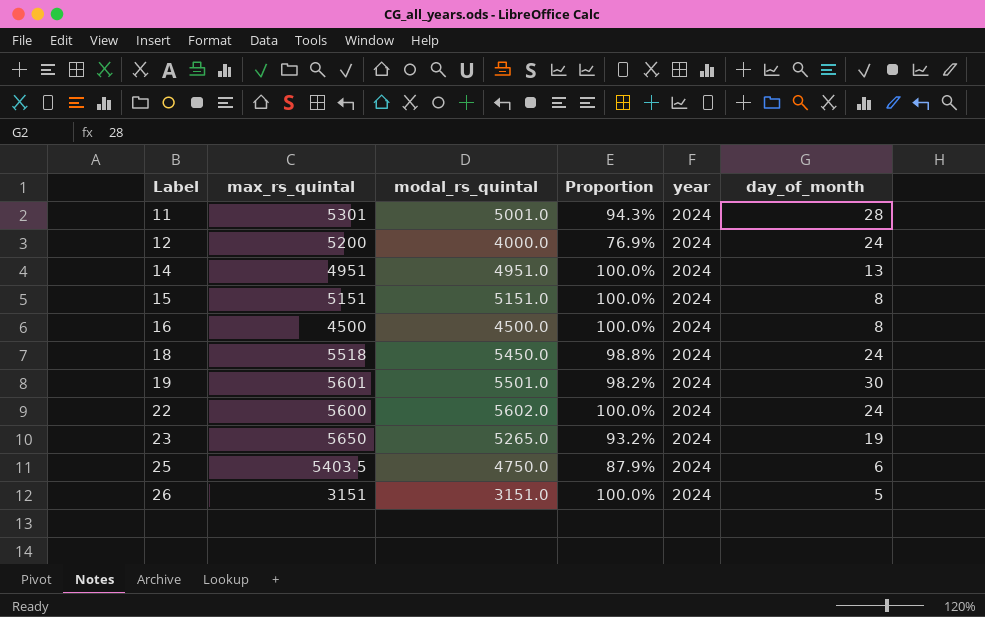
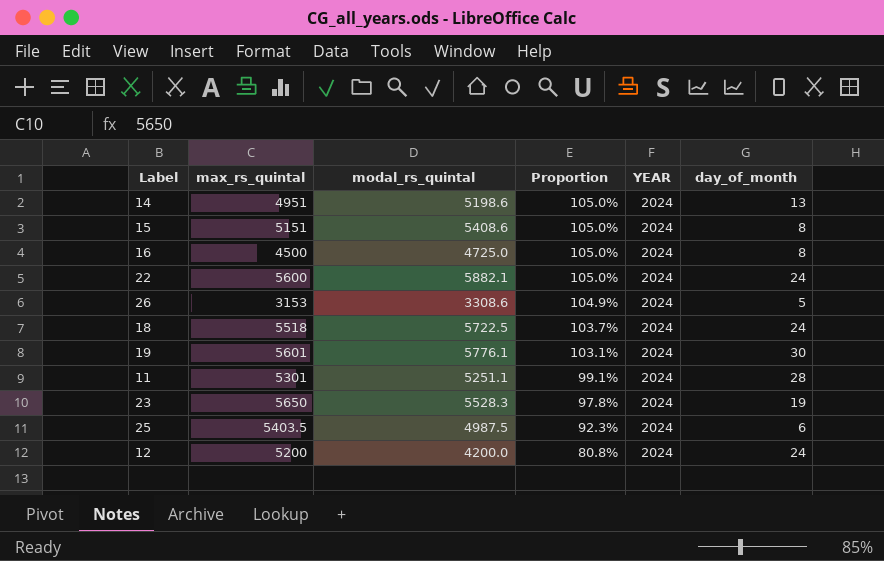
row order: Label ascending -> Proportion descending
column name: year -> YEAR
14 | modal_rs_quintal: 4951.0 -> 5198.6
14 | Proportion: 100.0% -> 105.0%
15 | modal_rs_quintal: 5151.0 -> 5408.6
15 | Proportion: 100.0% -> 105.0%
16 | modal_rs_quintal: 4500.0 -> 4725.0
16 | Proportion: 100.0% -> 105.0%
22 | modal_rs_quintal: 5602.0 -> 5882.1
22 | Proportion: 100.0% -> 105.0%
26 | max_rs_quintal: 3151 -> 3153
26 | modal_rs_quintal: 3151.0 -> 3308.6
26 | Proportion: 100.0% -> 104.9%
18 | modal_rs_quintal: 5450.0 -> 5722.5
18 | Proportion: 98.8% -> 103.7%
19 | modal_rs_quintal: 5501.0 -> 5776.1
19 | Proportion: 98.2% -> 103.1%
11 | modal_rs_quintal: 5001.0 -> 5251.1
11 | Proportion: 94.3% -> 99.1%
23 | modal_rs_quintal: 5265.0 -> 5528.3
23 | Proportion: 93.2% -> 97.8%
25 | modal_rs_quintal: 4750.0 -> 4987.5
25 | Proportion: 87.9% -> 92.3%
12 | modal_rs_quintal: 4000.0 -> 4200.0
12 | Proportion: 76.9% -> 80.8%

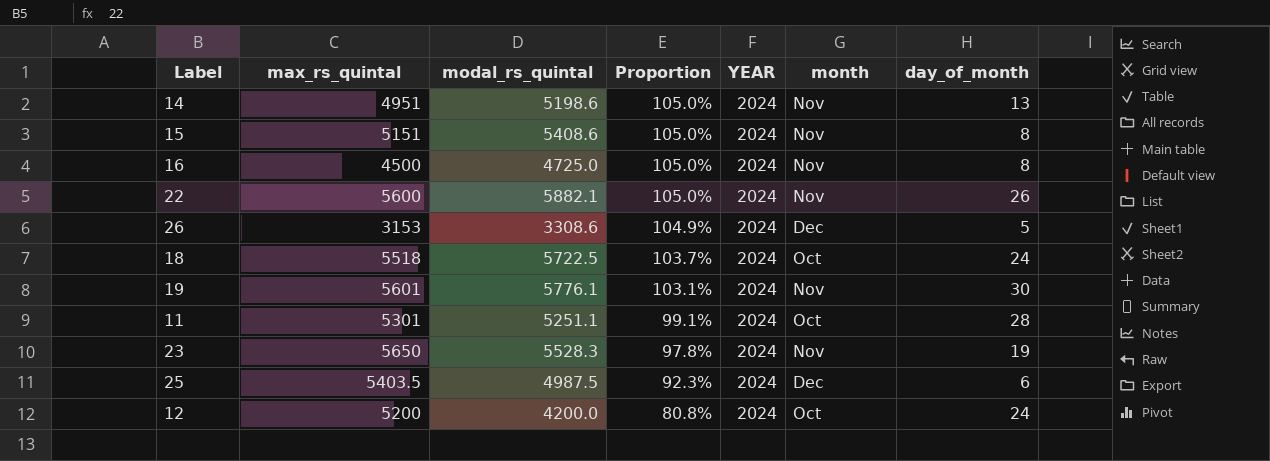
column month | position: none -> 6
22 | day_of_month: 24 -> 26

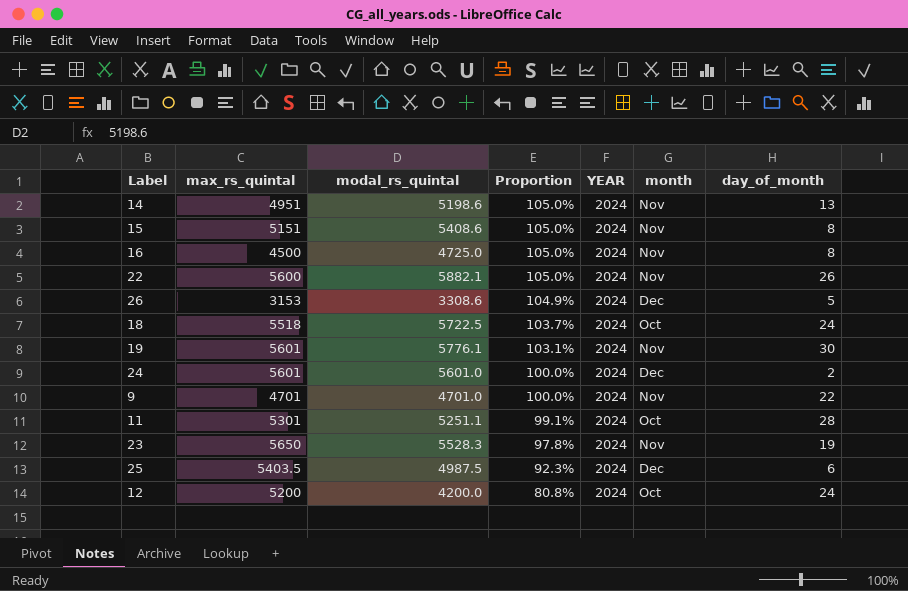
row 24: none -> 5601 | 5601.0 | 100.0% | 2024 | Dec | 2
row 9: none -> 4701 | 4701.0 | 100.0% | 2024 | Nov | 22

